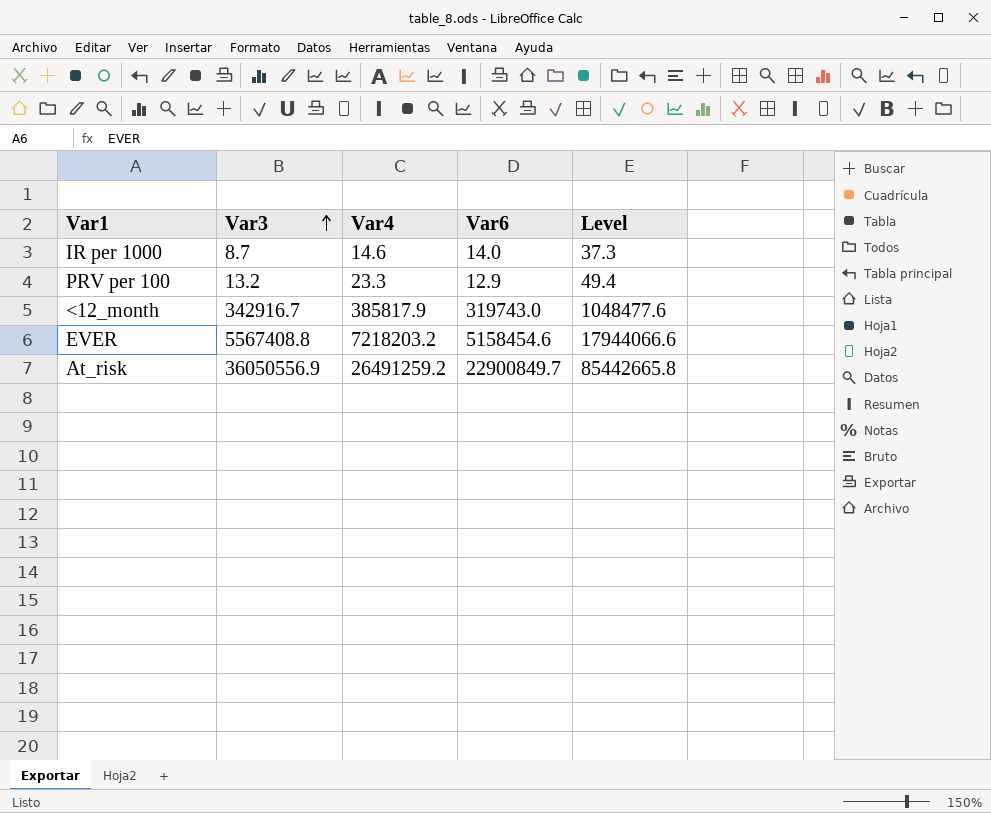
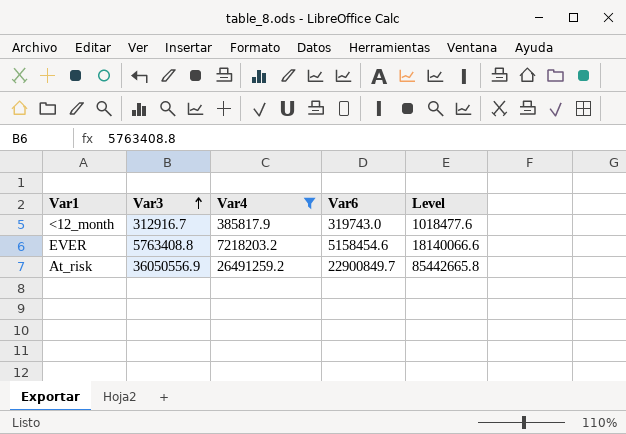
filter: none -> Var4 >= 385817.9
<12_month | Var3: 342916.7 -> 312916.7
<12_month | Level: 1048477.6 -> 1018477.6
EVER | Var3: 5567408.8 -> 5763408.8
EVER | Level: 17944066.6 -> 18140066.6

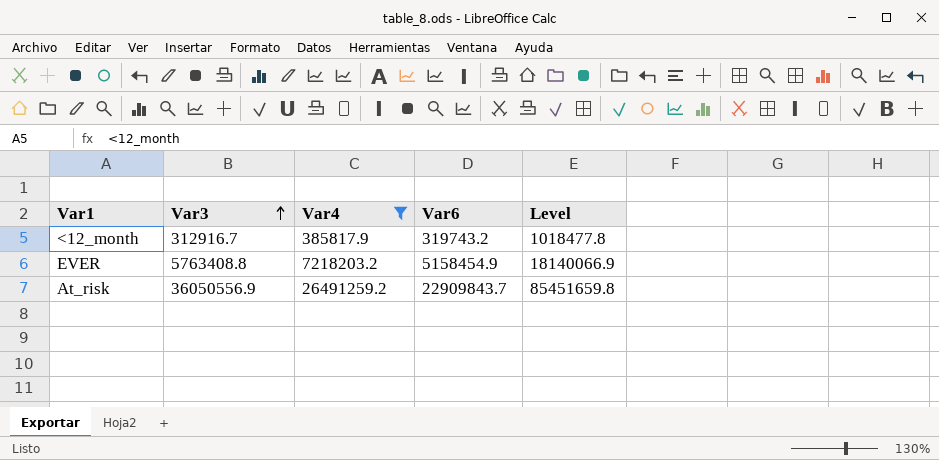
<12_month | Var6: 319743.0 -> 319743.2
<12_month | Level: 1018477.6 -> 1018477.8
EVER | Var6: 5158454.6 -> 5158454.9
EVER | Level: 18140066.6 -> 18140066.9
At_risk | Var6: 22900849.7 -> 22909843.7
At_risk | Level: 85442665.8 -> 85451659.8

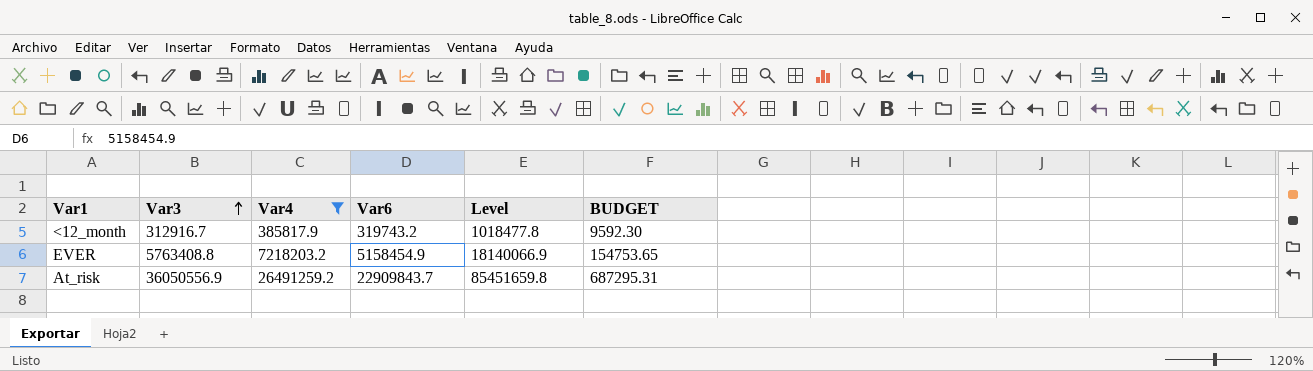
column BUDGET | formula: none -> [Var6] * 0.03

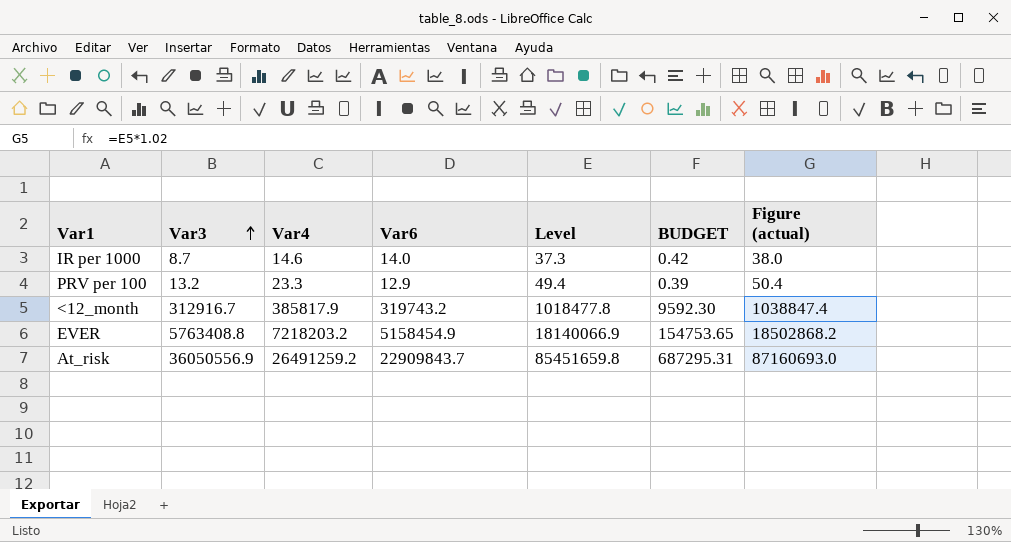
filter: Var4 >= 385817.9 -> none
column Figure (actual) | formula: none -> [Level] * 1.02

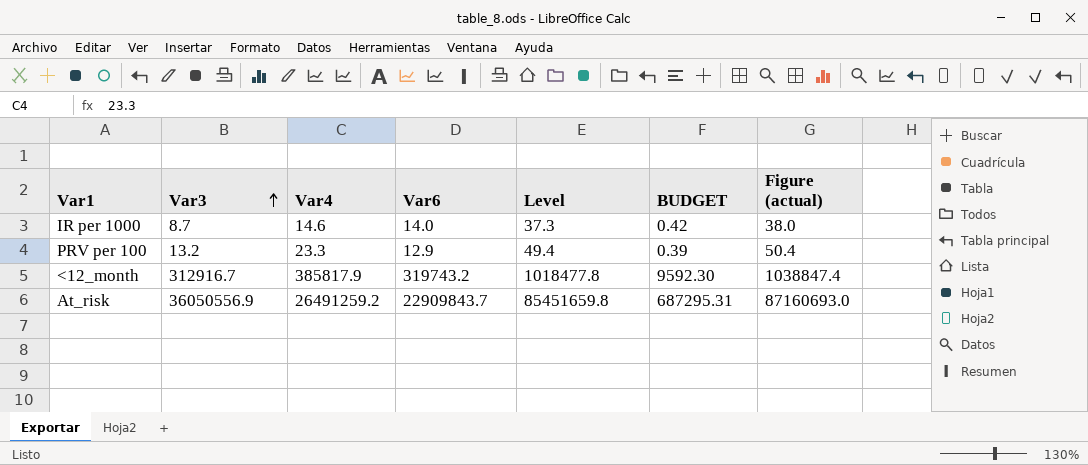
row EVER: 5763408.8 | 7218203.2 | 5158454.9 | 18140066.9 | 154753.65 | 18502868.2 -> none

